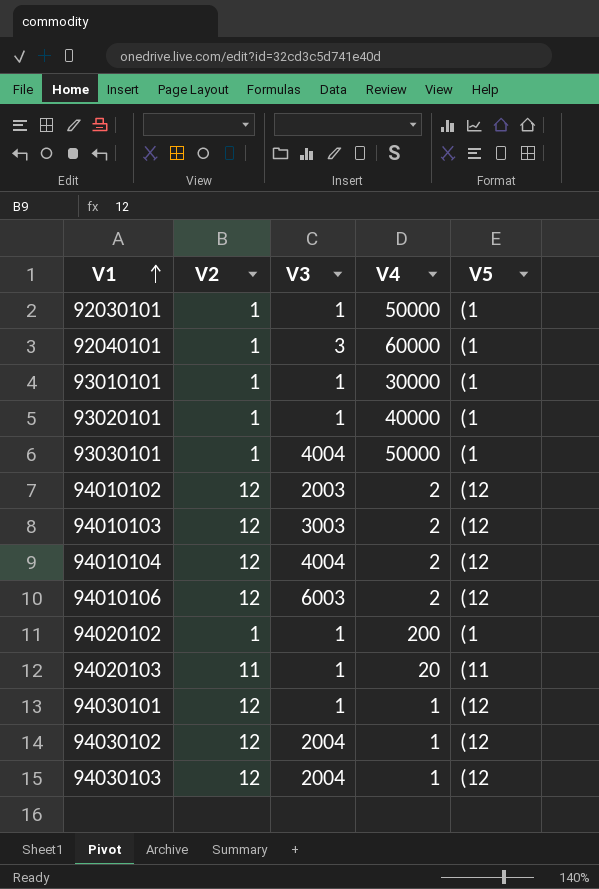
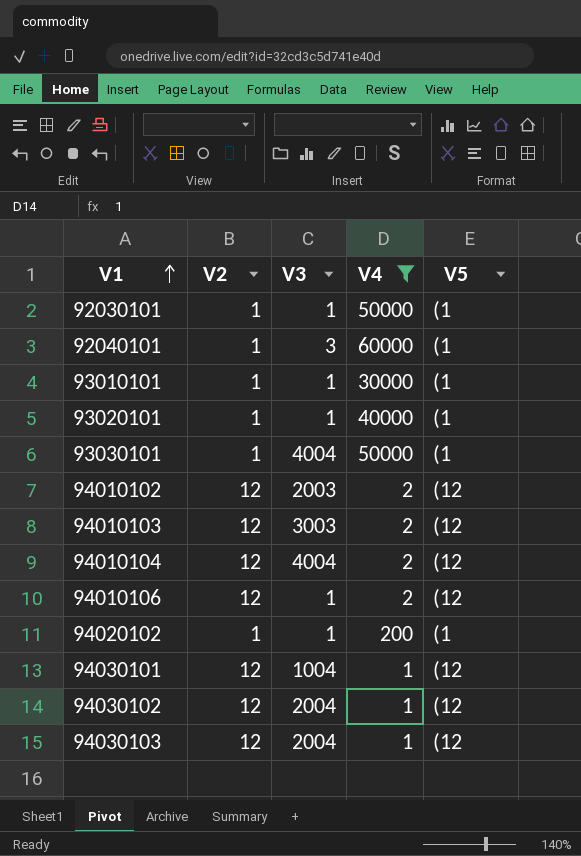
filter: none -> V4 != 20
94010106 | V3: 6003 -> 1
94030101 | V3: 1 -> 1004

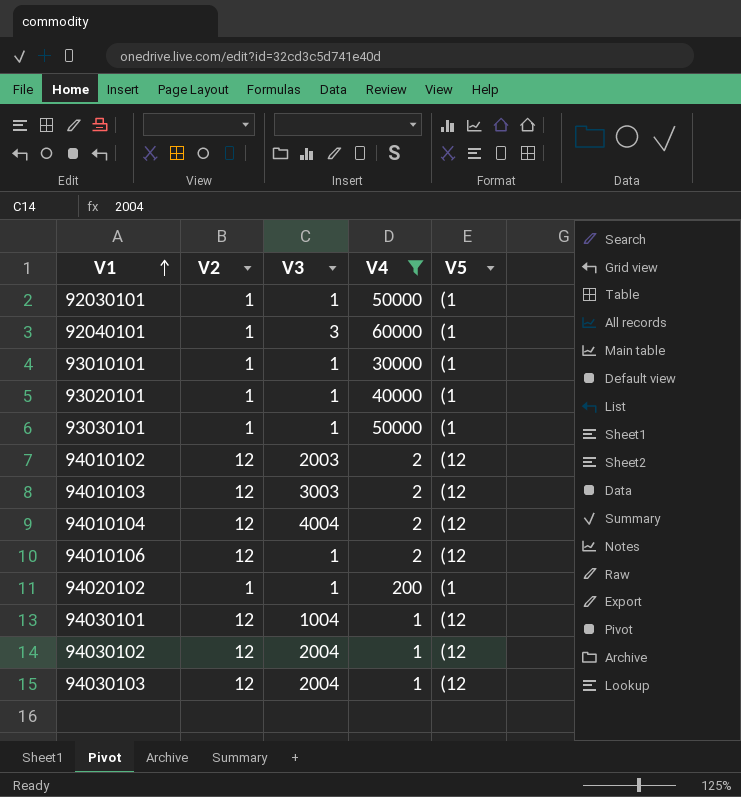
93030101 | V3: 4004 -> 1

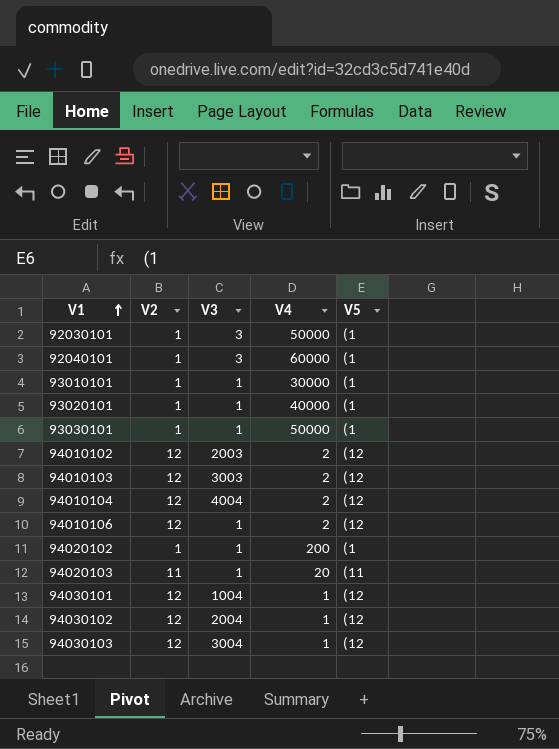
filter: V4 != 20 -> none
92030101 | V3: 1 -> 3
94030103 | V3: 2004 -> 3004

